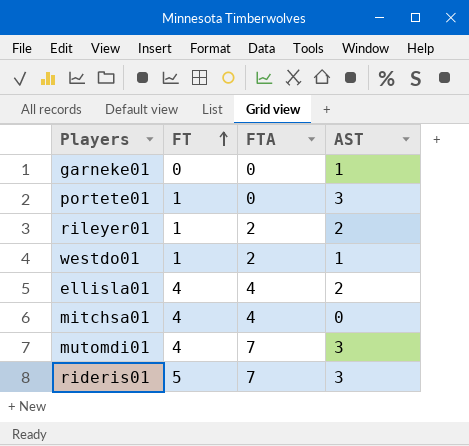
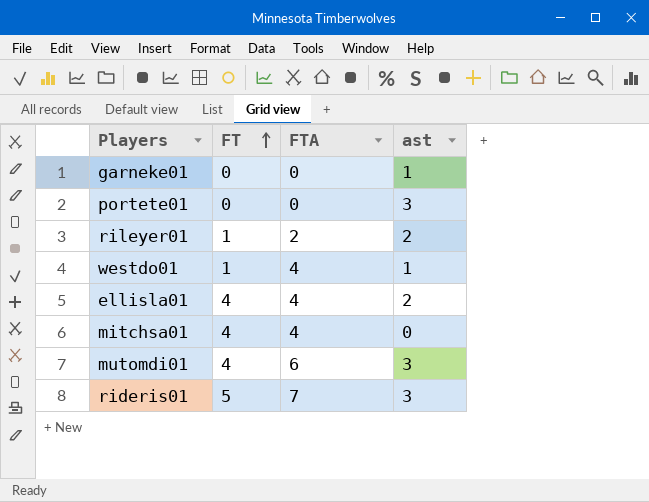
column name: AST -> ast
portete01 | FT: 1 -> 0
westdo01 | FTA: 2 -> 4
mutomdi01 | FTA: 7 -> 6

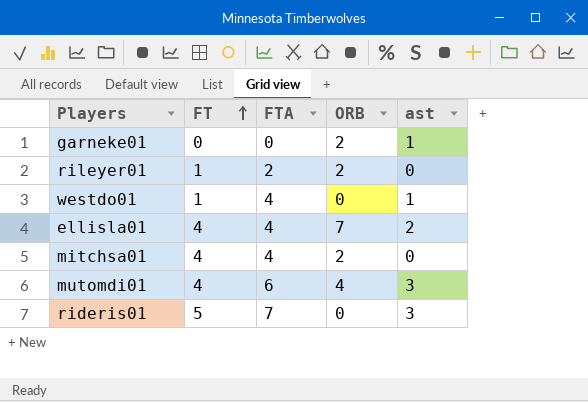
column ORB | position: none -> 4
row portete01: 0 | 0 | 3 -> none
rileyer01 | ast: 2 -> 0

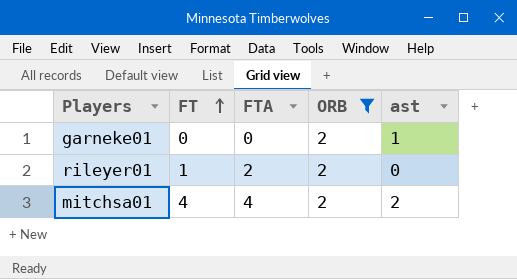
filter: none -> ORB = 2
mitchsa01 | ast: 0 -> 2

